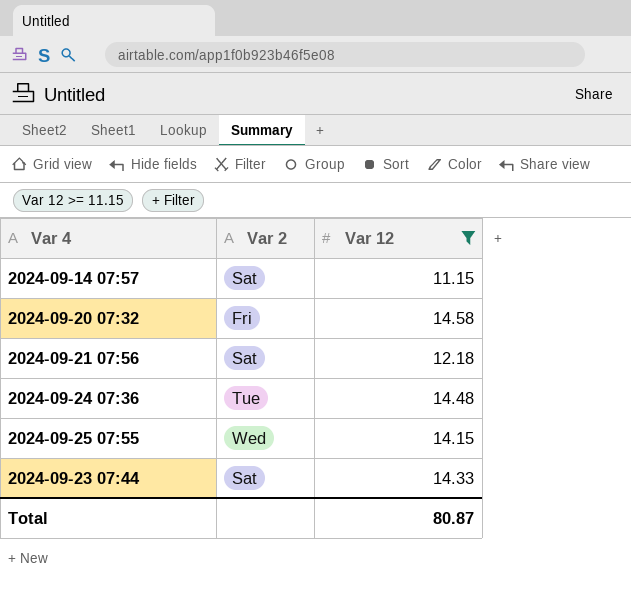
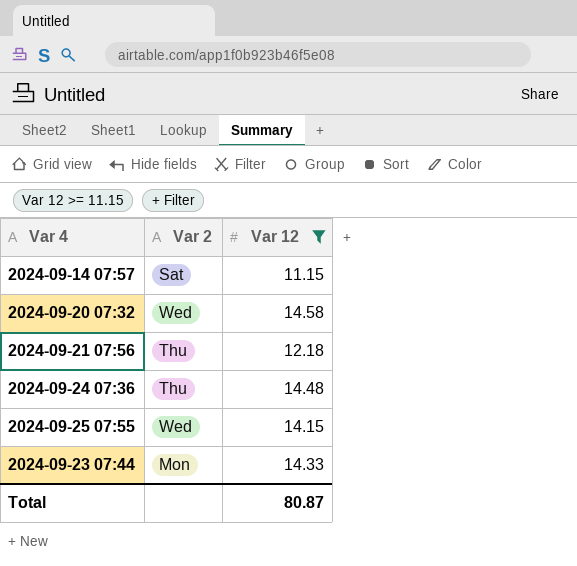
2024-09-20 07:32 | Var 2: Fri -> Wed
2024-09-21 07:56 | Var 2: Sat -> Thu
2024-09-24 07:36 | Var 2: Tue -> Thu
2024-09-23 07:44 | Var 2: Sat -> Mon

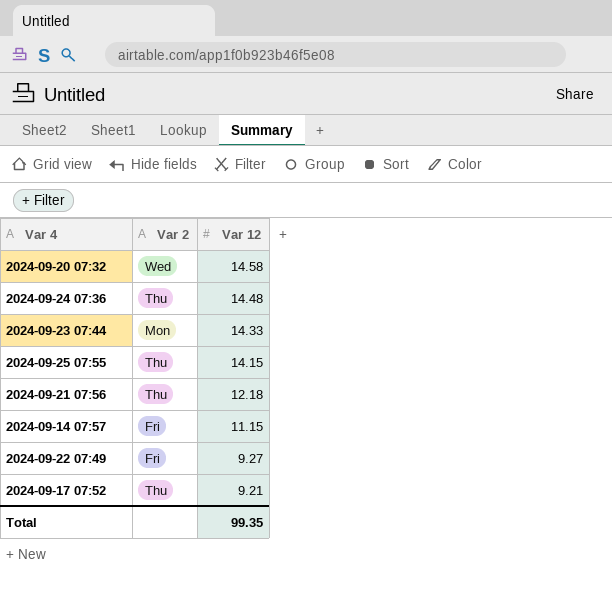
filter: Var 12 >= 11.15 -> none
row order: none -> Var 12 descending
2024-09-25 07:55 | Var 2: Wed -> Thu
2024-09-14 07:57 | Var 2: Sat -> Fri
Total | Var 12: 80.87 -> 99.35

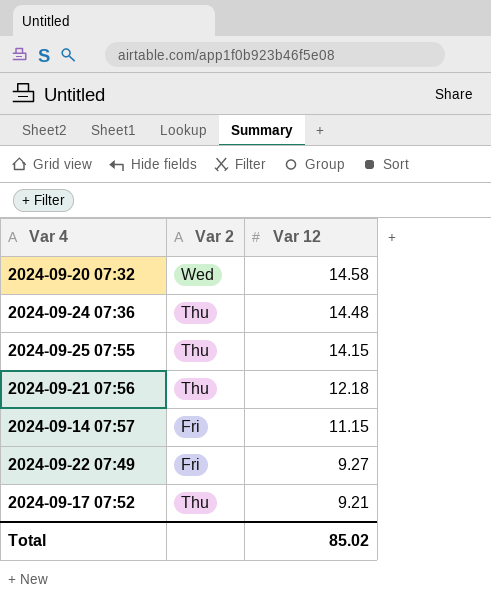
row 2024-09-23 07:44: Mon | 14.33 -> none
Total | Var 12: 99.35 -> 85.02

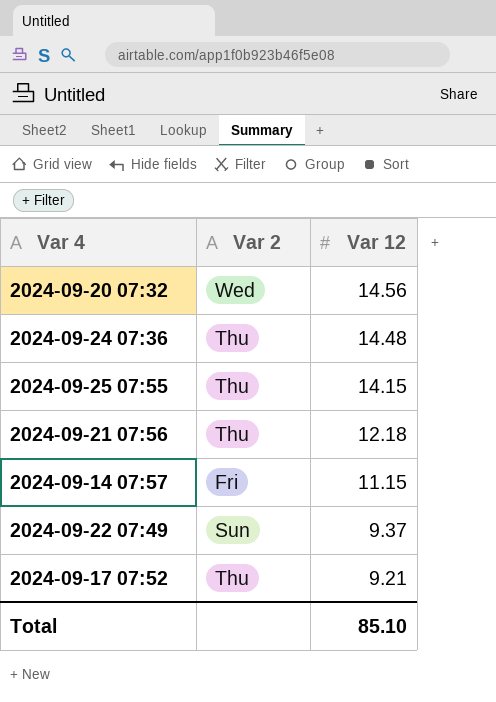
2024-09-20 07:32 | Var 12: 14.58 -> 14.56
2024-09-22 07:49 | Var 2: Fri -> Sun
2024-09-22 07:49 | Var 12: 9.27 -> 9.37
Total | Var 12: 85.02 -> 85.10

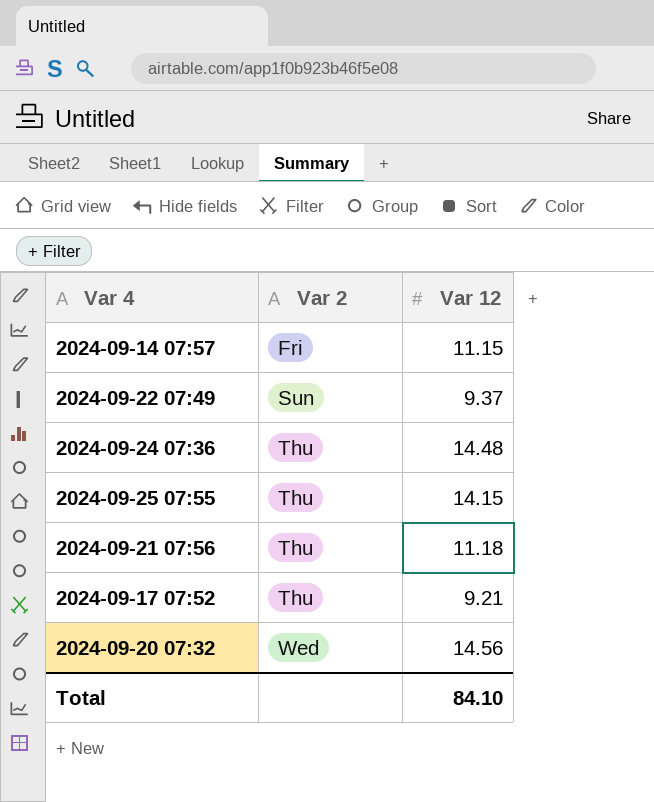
row order: Var 12 descending -> Var 2 ascending
2024-09-21 07:56 | Var 12: 12.18 -> 11.18
Total | Var 12: 85.10 -> 84.10

